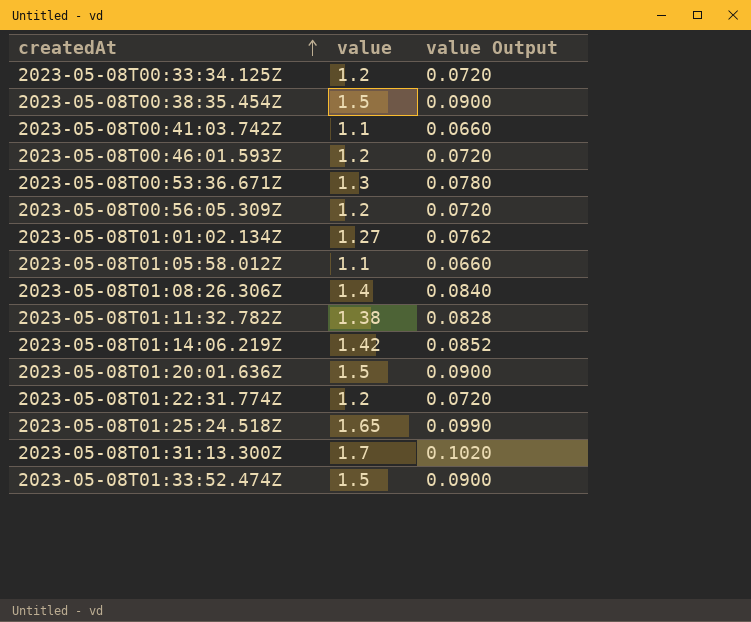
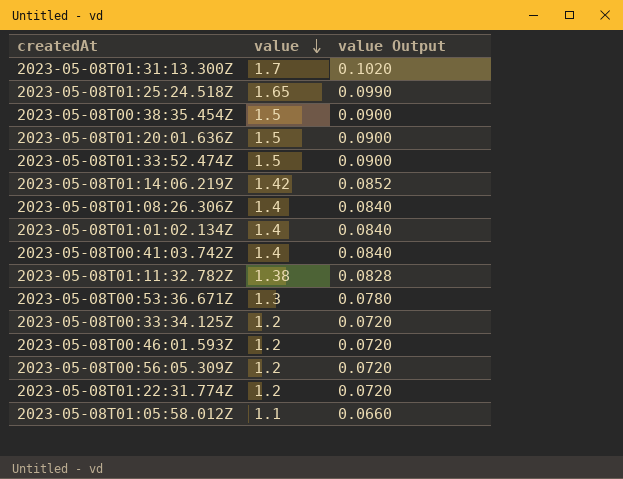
row order: createdAt ascending -> value descending
2023-05-08T01:01:02.134Z | value: 1.27 -> 1.4
2023-05-08T01:01:02.134Z | value Output: 0.0762 -> 0.0840
2023-05-08T00:41:03.742Z | value: 1.1 -> 1.4
2023-05-08T00:41:03.742Z | value Output: 0.0660 -> 0.0840

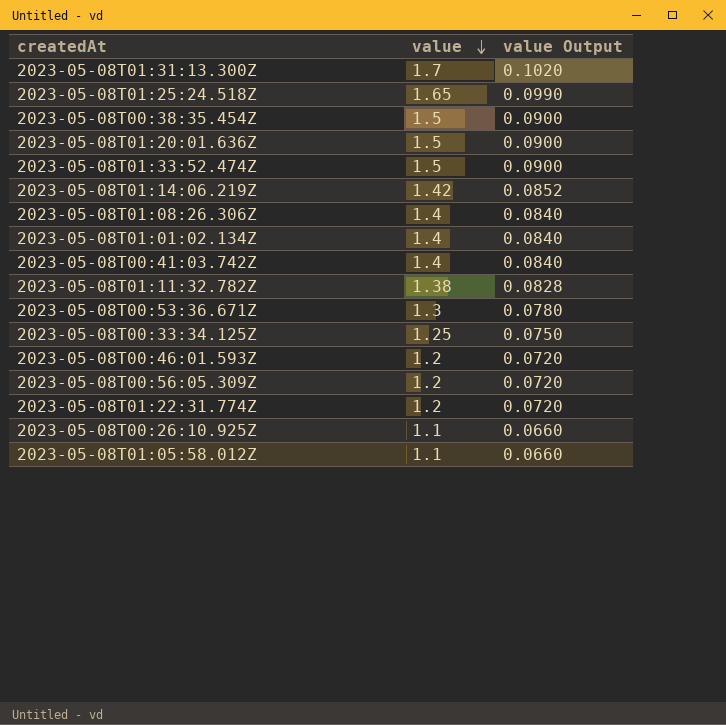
2023-05-08T00:33:34.125Z | value: 1.2 -> 1.25
2023-05-08T00:33:34.125Z | value Output: 0.0720 -> 0.0750
row 2023-05-08T00:26:10.925Z: none -> 1.1 | 0.0660

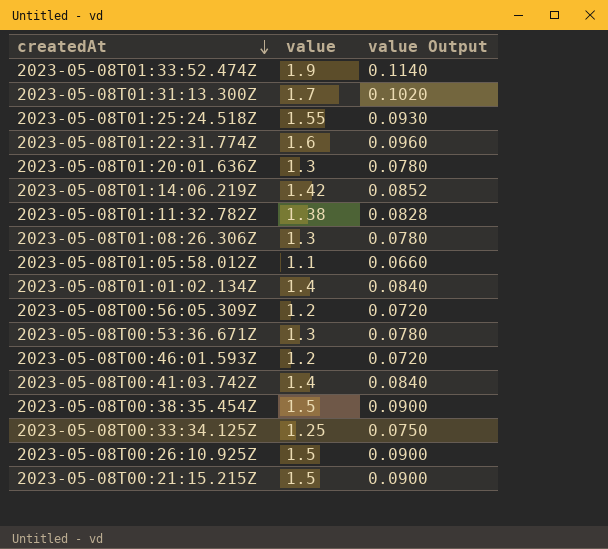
row order: value descending -> createdAt descending
2023-05-08T01:33:52.474Z | value: 1.5 -> 1.9
2023-05-08T01:33:52.474Z | value Output: 0.0900 -> 0.1140
2023-05-08T01:25:24.518Z | value: 1.65 -> 1.55
2023-05-08T01:25:24.518Z | value Output: 0.0990 -> 0.0930
2023-05-08T01:22:31.774Z | value: 1.2 -> 1.6
2023-05-08T01:22:31.774Z | value Output: 0.0720 -> 0.0960
2023-05-08T01:20:01.636Z | value: 1.5 -> 1.3
2023-05-08T01:20:01.636Z | value Output: 0.0900 -> 0.0780
2023-05-08T01:08:26.306Z | value: 1.4 -> 1.3
2023-05-08T01:08:26.306Z | value Output: 0.0840 -> 0.0780
2023-05-08T00:26:10.925Z | value: 1.1 -> 1.5
2023-05-08T00:26:10.925Z | value Output: 0.0660 -> 0.0900
row 2023-05-08T00:21:15.215Z: none -> 1.5 | 0.0900

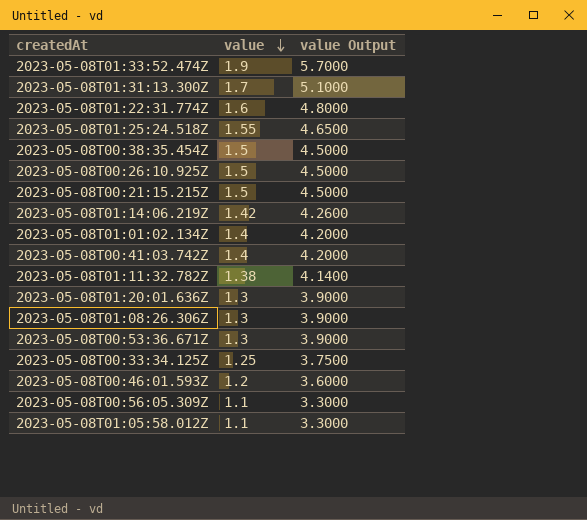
row order: createdAt descending -> value descending
column value Output | formula: [value] * 0.06 -> [value] * 3
2023-05-08T00:56:05.309Z | value: 1.2 -> 1.1

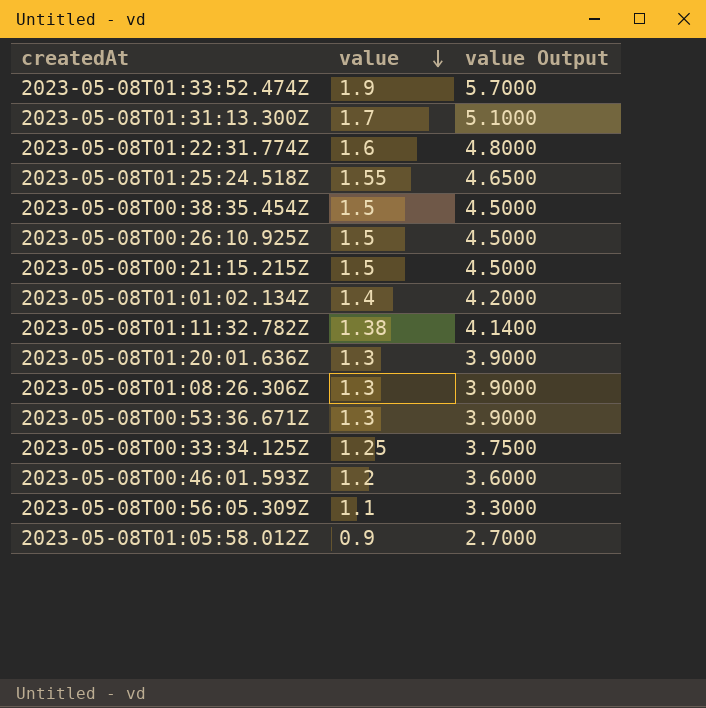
row 2023-05-08T01:14:06.219Z: 1.42 | 4.2600 -> none
row 2023-05-08T00:41:03.742Z: 1.4 | 4.2000 -> none
2023-05-08T01:05:58.012Z | value: 1.1 -> 0.9
2023-05-08T01:05:58.012Z | value Output: 3.3000 -> 2.7000

